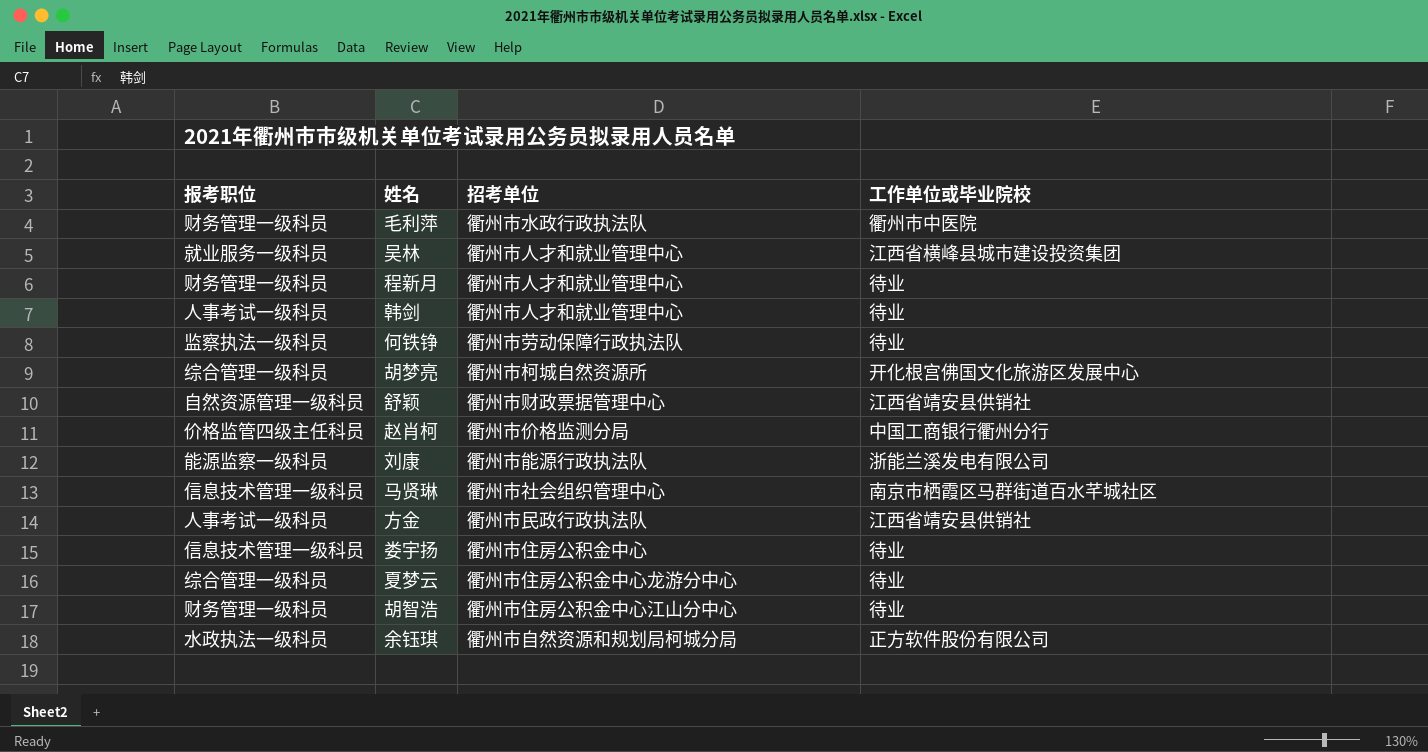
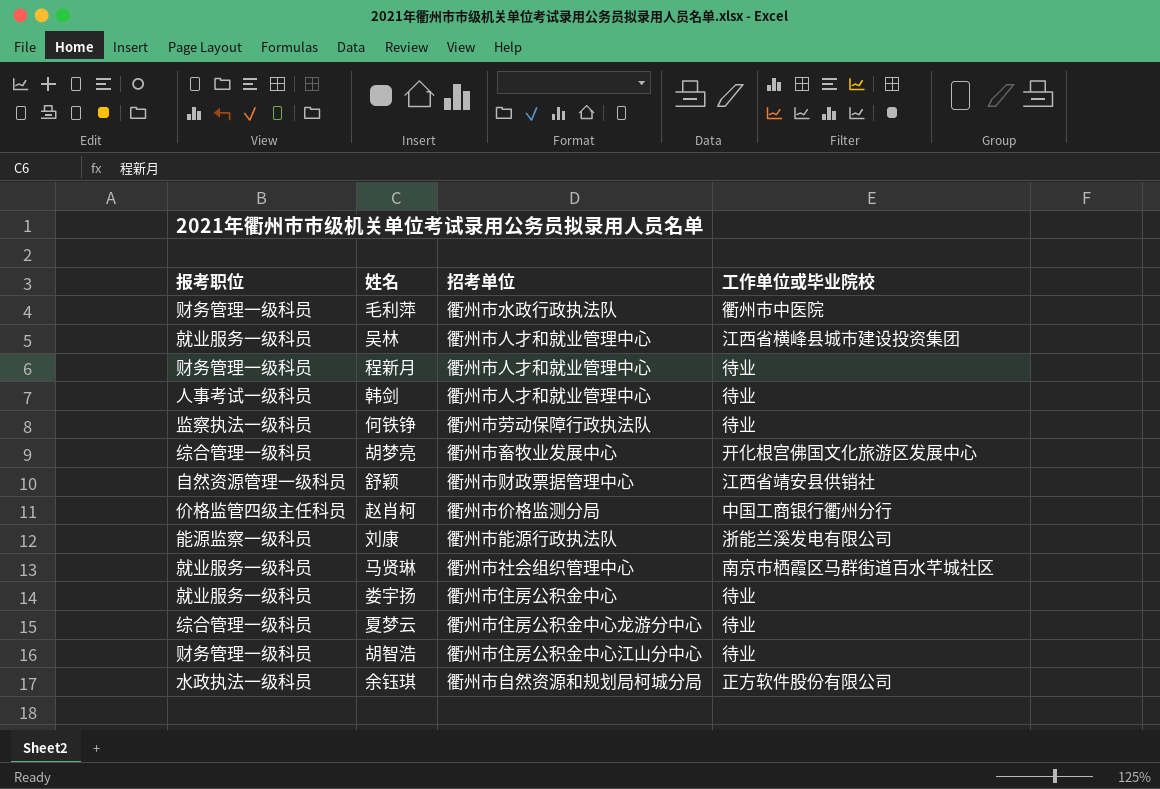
row 方金: 人事考试一级科员 | 衢州市民政行政执法队 | 江西省靖安县供销社 -> none
胡梦亮 | 招考单位: 衢州市柯城自然资源所 -> 衢州市畜牧业发展中心
马贤琳 | 报考职位: 信息技术管理一级科员 -> 就业服务一级科员
娄宇扬 | 报考职位: 信息技术管理一级科员 -> 就业服务一级科员

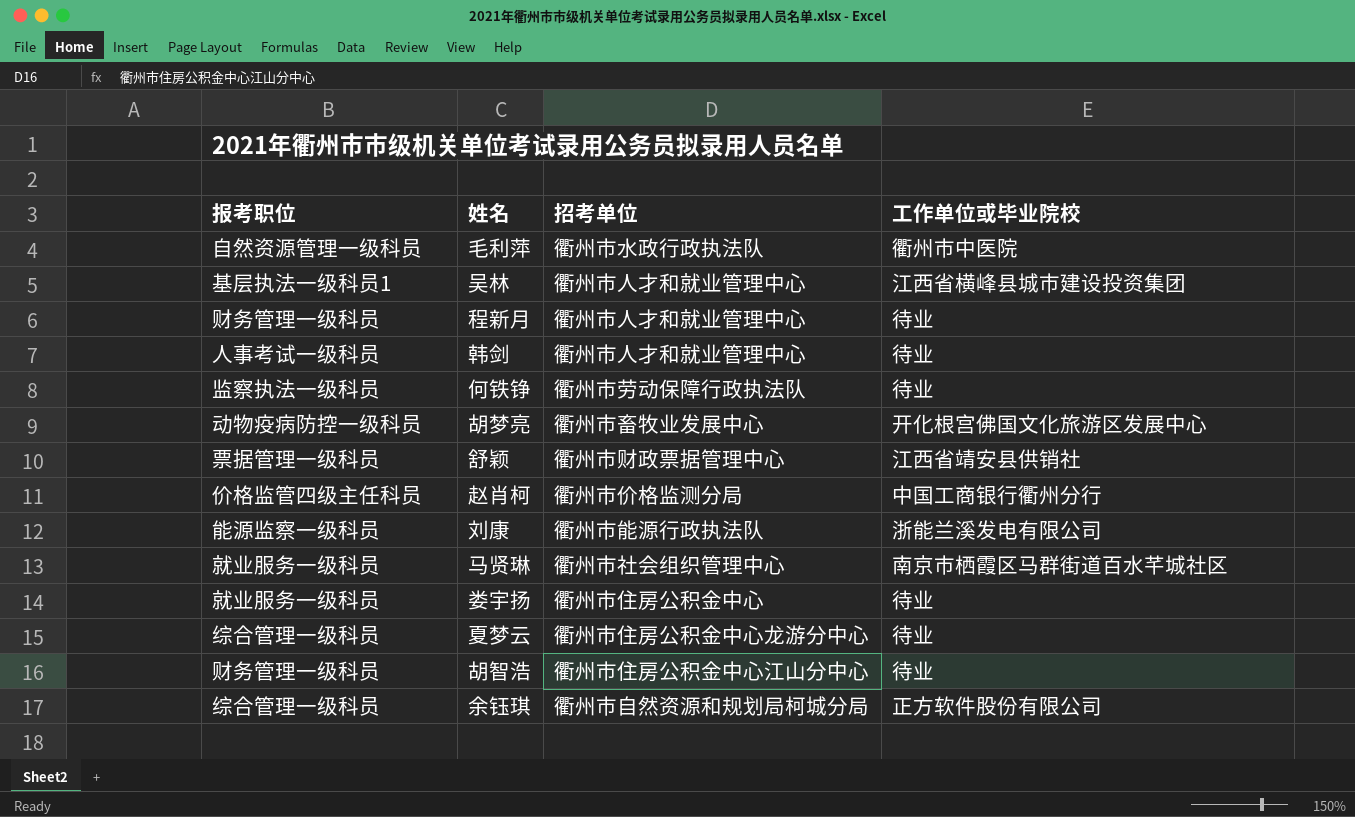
毛利萍 | 报考职位: 财务管理一级科员 -> 自然资源管理一级科员
吴林 | 报考职位: 就业服务一级科员 -> 基层执法一级科员1
胡梦亮 | 报考职位: 综合管理一级科员 -> 动物疫病防控一级科员
舒颖 | 报考职位: 自然资源管理一级科员 -> 票据管理一级科员
余钰琪 | 报考职位: 水政执法一级科员 -> 综合管理一级科员

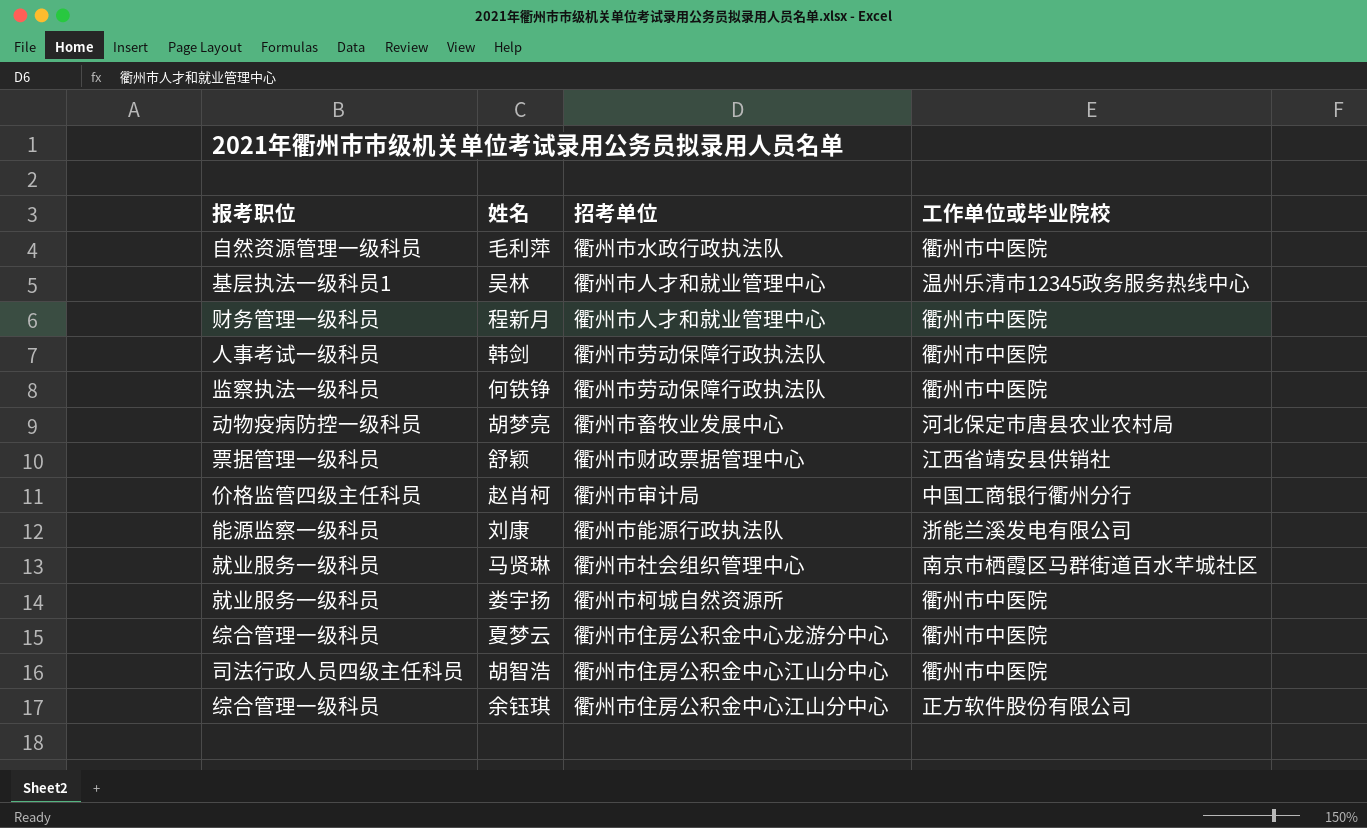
吴林 | 工作单位或毕业院校: 江西省横峰县城市建设投资集团 -> 温州乐清市12345政务服务热线中心
程新月 | 工作单位或毕业院校: 待业 -> 衢州市中医院
韩剑 | 招考单位: 衢州市人才和就业管理中心 -> 衢州市劳动保障行政执法队
韩剑 | 工作单位或毕业院校: 待业 -> 衢州市中医院
何铁铮 | 工作单位或毕业院校: 待业 -> 衢州市中医院
胡梦亮 | 工作单位或毕业院校: 开化根宫佛国文化旅游区发展中心 -> 河北保定市唐县农业农村局
赵肖柯 | 招考单位: 衢州市价格监测分局 -> 衢州市审计局
娄宇扬 | 招考单位: 衢州市住房公积金中心 -> 衢州市柯城自然资源所
娄宇扬 | 工作单位或毕业院校: 待业 -> 衢州市中医院
夏梦云 | 工作单位或毕业院校: 待业 -> 衢州市中医院
胡智浩 | 报考职位: 财务管理一级科员 -> 司法行政人员四级主任科员
胡智浩 | 工作单位或毕业院校: 待业 -> 衢州市中医院
余钰琪 | 招考单位: 衢州市自然资源和规划局柯城分局 -> 衢州市住房公积金中心江山分中心

